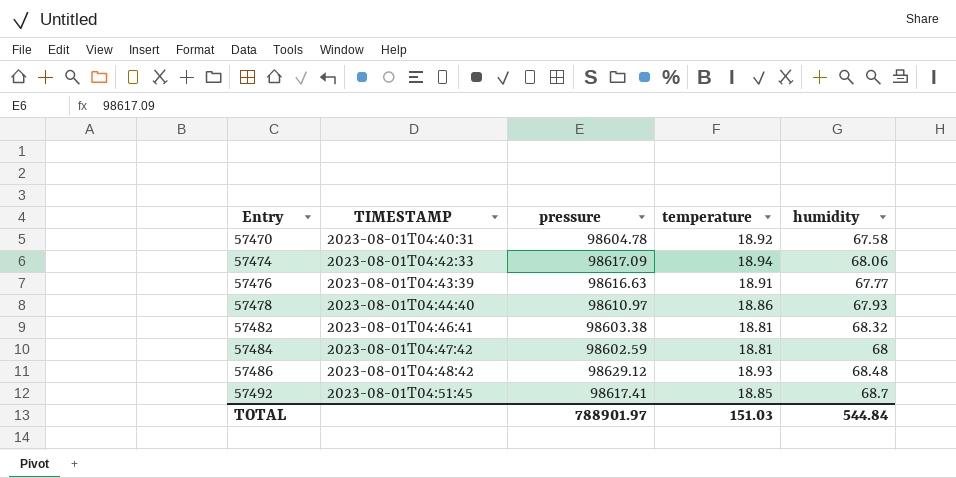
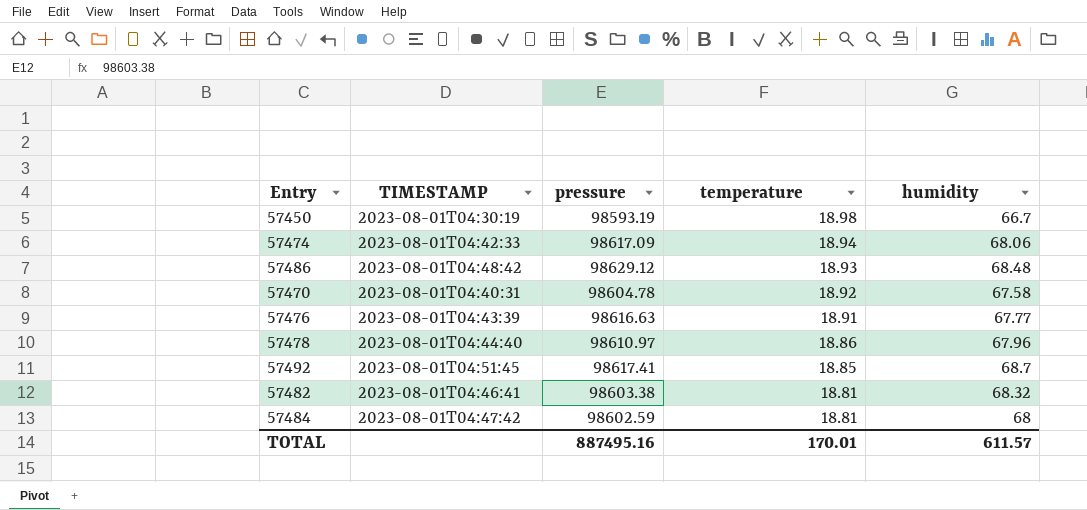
row order: Entry ascending -> temperature descending
row 57450: none -> 2023-08-01T04:30:19 | 98593.19 | 18.98 | 66.7
57478 | humidity: 67.93 -> 67.96
TOTAL | pressure: 788901.97 -> 887495.16
TOTAL | temperature: 151.03 -> 170.01
TOTAL | humidity: 544.84 -> 611.57

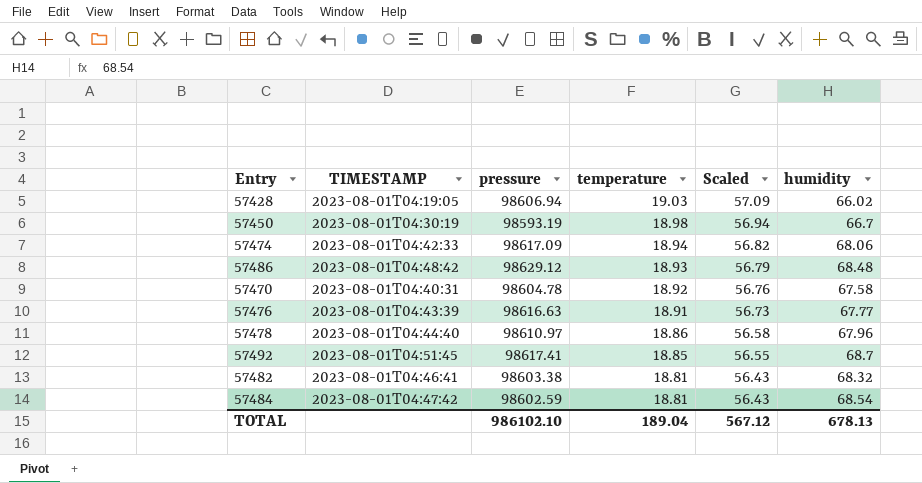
column Scaled | formula: none -> [temperature] * 3
row 57428: none -> 2023-08-01T04:19:05 | 98606.94 | 19.03 | 57.09 | 66.02
57484 | humidity: 68 -> 68.54
TOTAL | pressure: 887495.16 -> 986102.10
TOTAL | temperature: 170.01 -> 189.04
TOTAL | humidity: 611.57 -> 678.13

